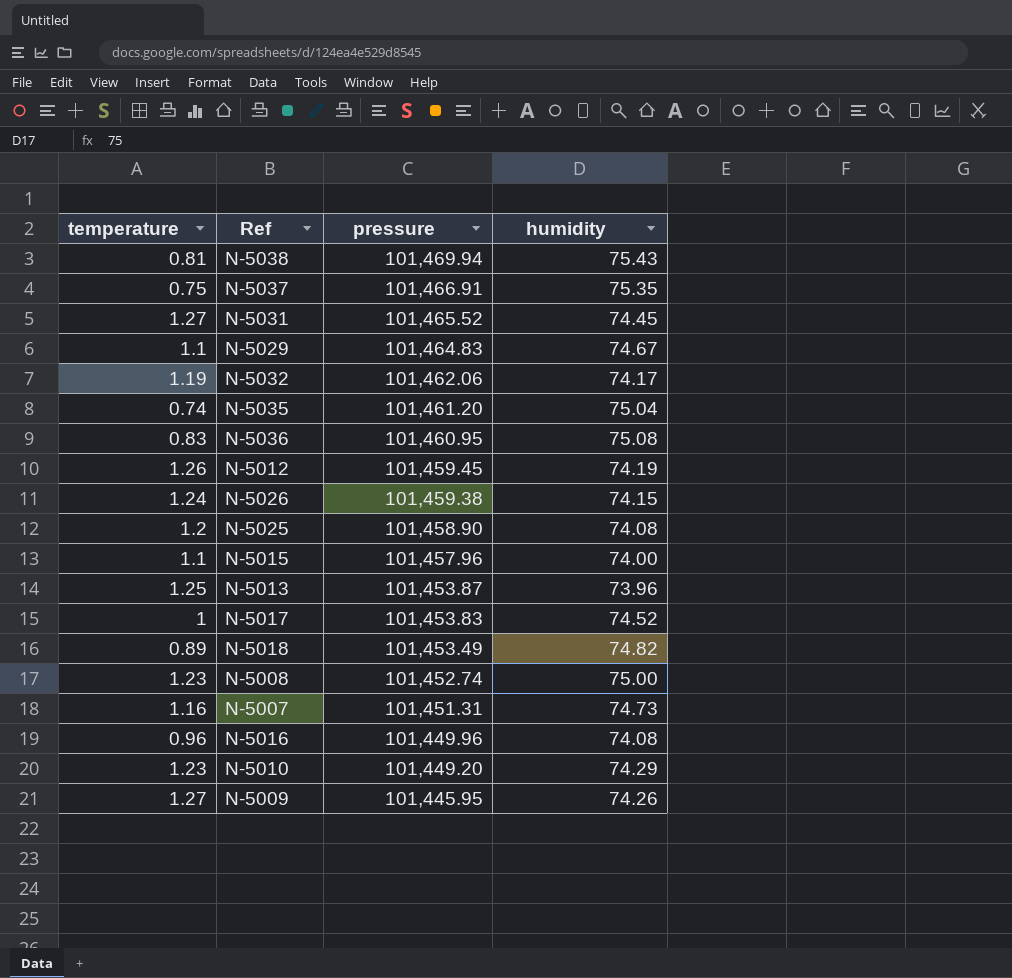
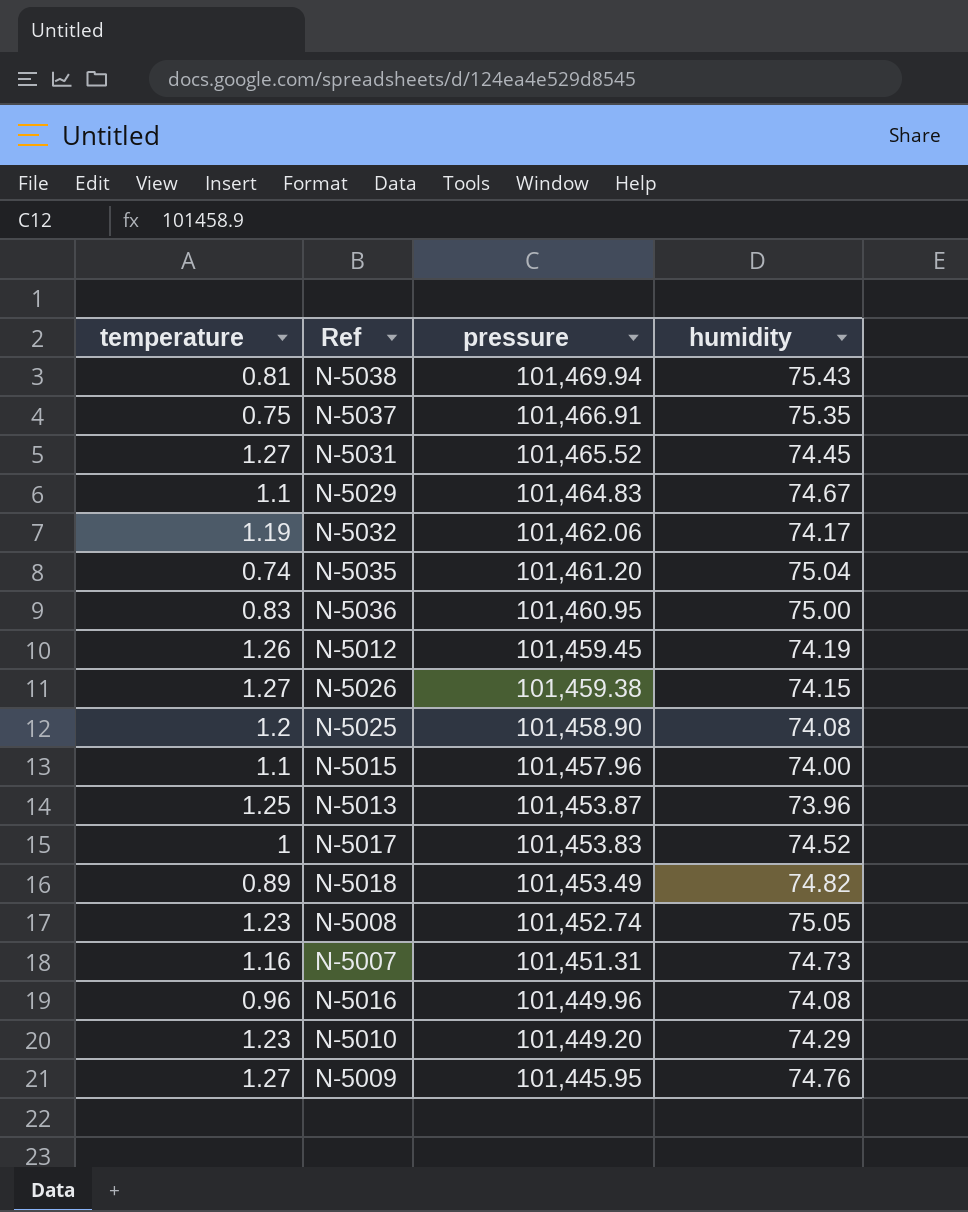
N-5036 | humidity: 75.08 -> 75.00
N-5026 | temperature: 1.24 -> 1.27
N-5008 | humidity: 75.00 -> 75.05
N-5009 | humidity: 74.26 -> 74.76

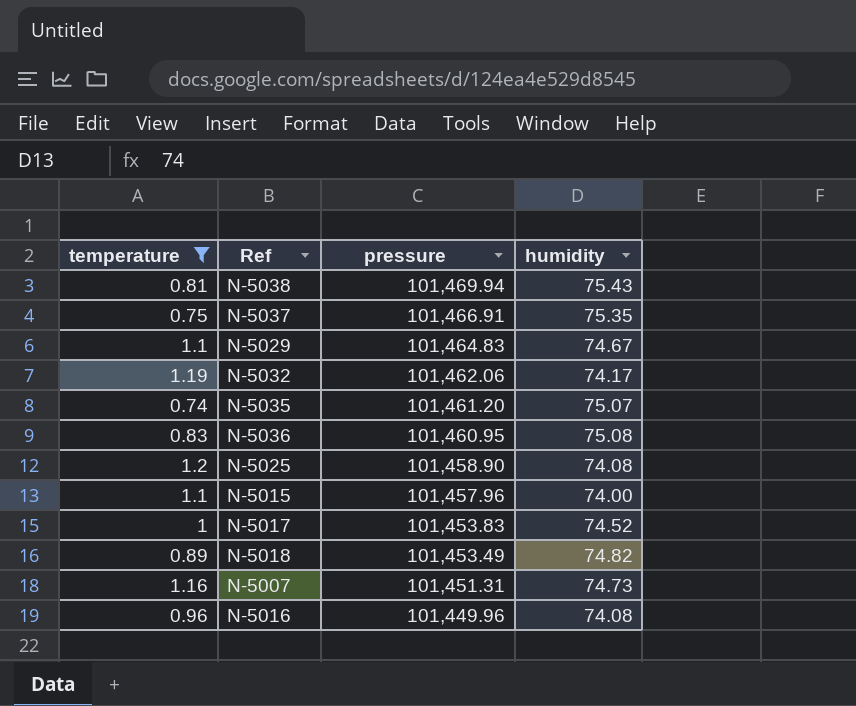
filter: none -> temperature <= 1.2
N-5035 | humidity: 75.04 -> 75.07
N-5036 | humidity: 75.00 -> 75.08

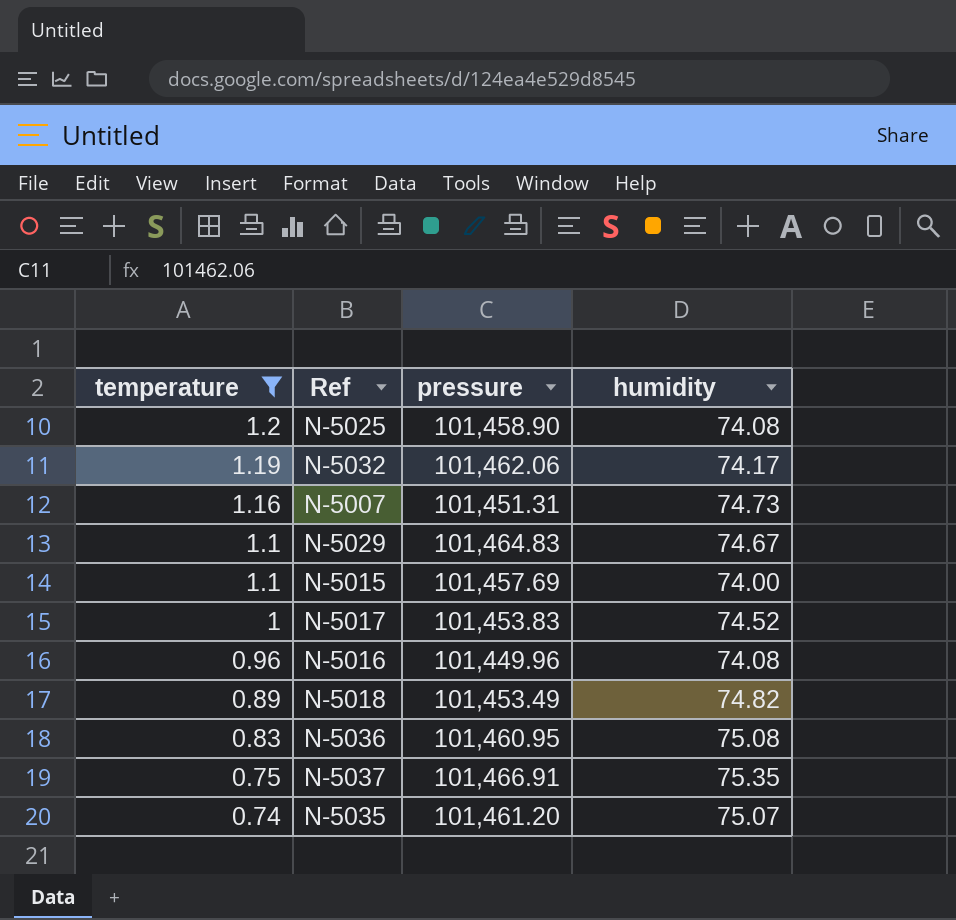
row order: pressure descending -> temperature descending
row N-5038: 0.81 | 101,469.94 | 75.43 -> none
N-5015 | pressure: 101,457.96 -> 101,457.69

